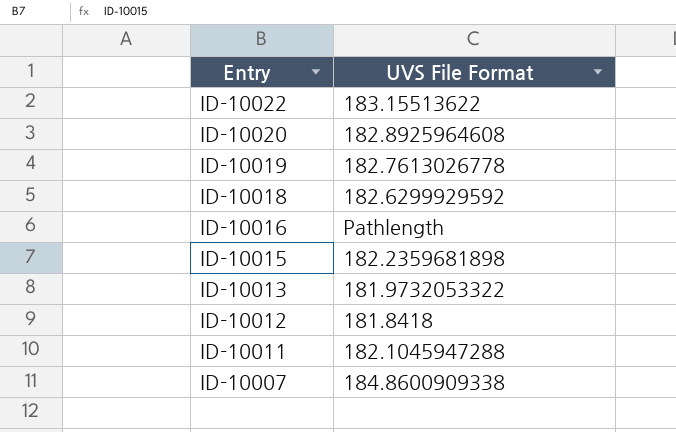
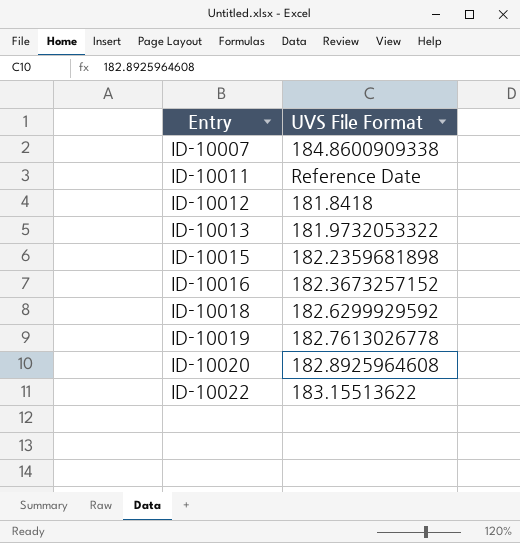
row order: Entry descending -> Entry ascending
ID-10011 | UVS File Format: 182.1045947288 -> Reference Date
ID-10016 | UVS File Format: Pathlength -> 182.3673257152

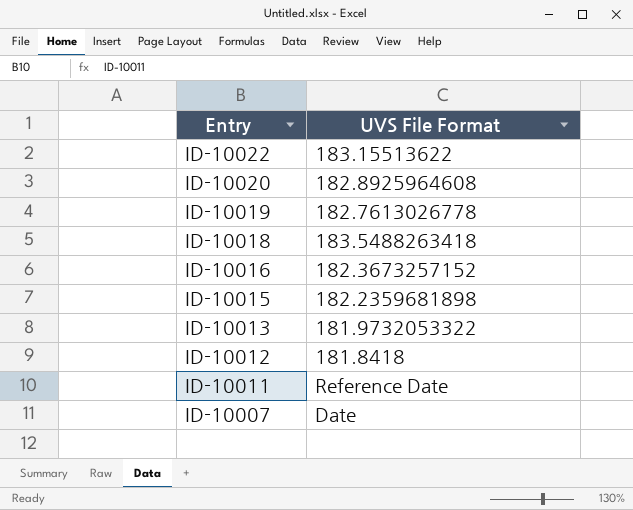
row order: Entry ascending -> Entry descending
ID-10018 | UVS File Format: 182.6299929592 -> 183.5488263418
ID-10007 | UVS File Format: 184.8600909338 -> Date

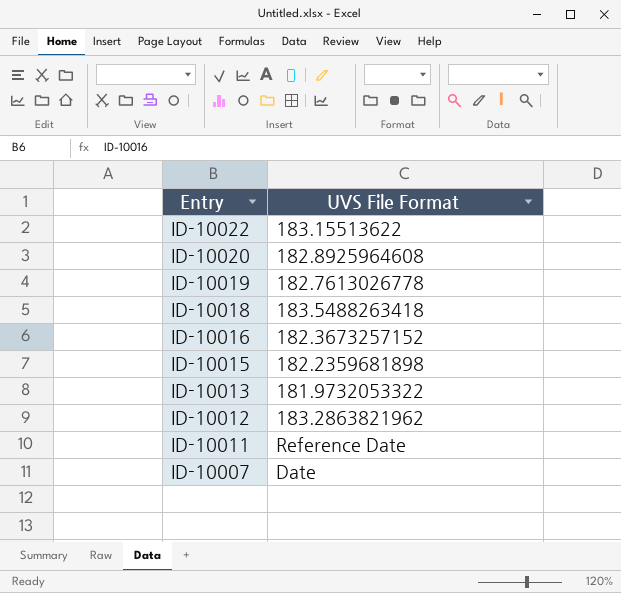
ID-10012 | UVS File Format: 181.8418 -> 183.2863821962

